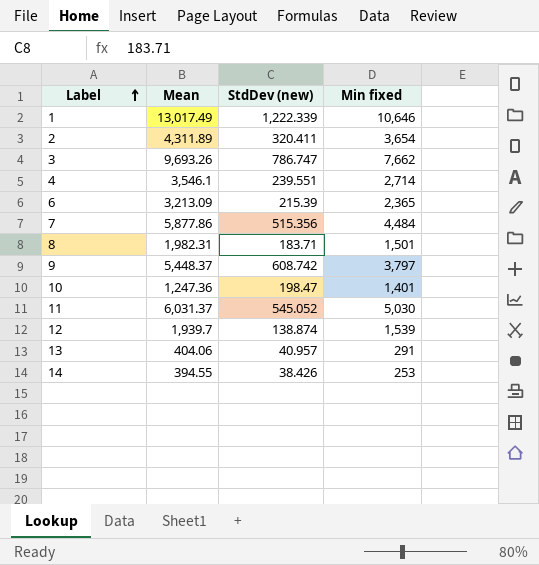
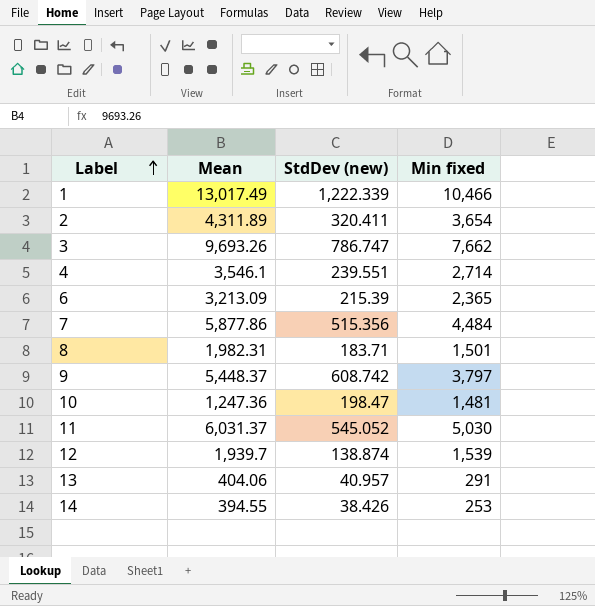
1 | Min fixed: 10,646 -> 10,466
10 | Min fixed: 1,401 -> 1,481

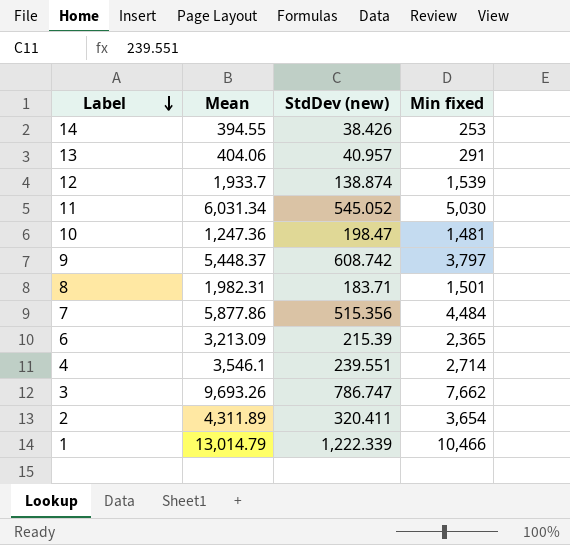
row order: Label ascending -> Label descending
12 | Mean: 1,939.7 -> 1,933.7
11 | Mean: 6,031.37 -> 6,031.34
1 | Mean: 13,017.49 -> 13,014.79

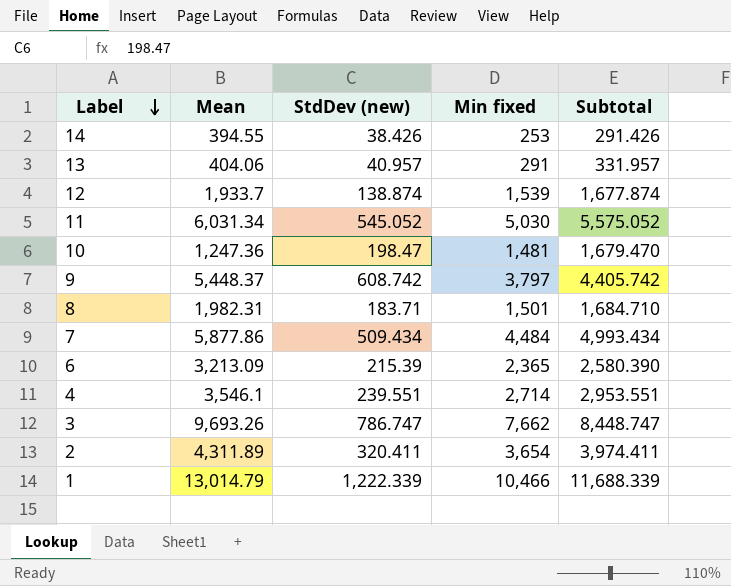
column Subtotal | formula: none -> [StdDev (new)] + [Min fixed]
7 | StdDev (new): 515.356 -> 509.434

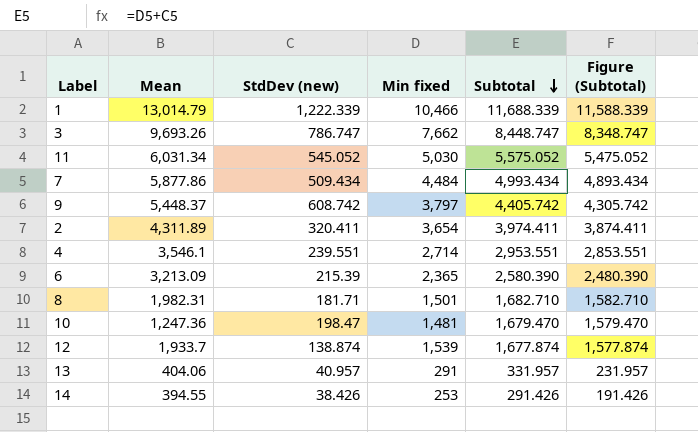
row order: Label descending -> Subtotal descending
column Figure (Subtotal) | formula: none -> [Subtotal] - 100
8 | StdDev (new): 183.71 -> 181.71
8 | Subtotal: 1,684.710 -> 1,682.710

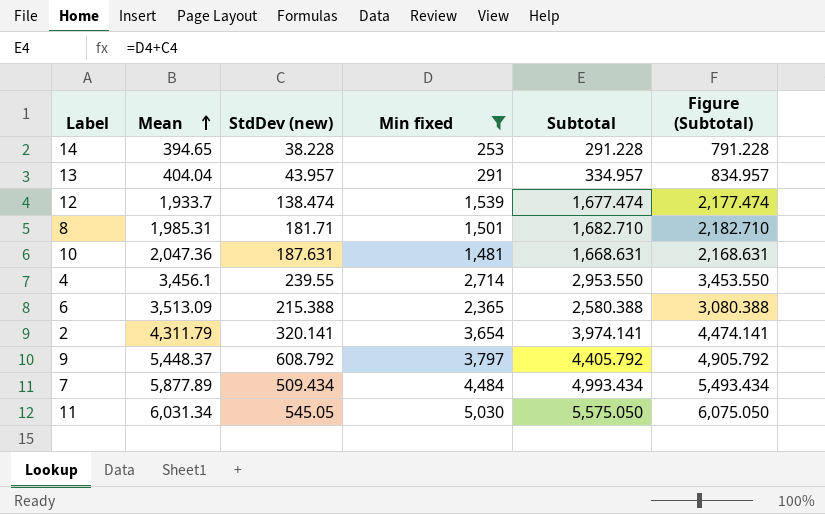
filter: none -> Min fixed <= 5,030
row order: Subtotal descending -> Mean ascending
column Figure (Subtotal) | formula: [Subtotal] - 100 -> [Subtotal] + 500
14 | Mean: 394.55 -> 394.65
14 | StdDev (new): 38.426 -> 38.228
14 | Subtotal: 291.426 -> 291.228
13 | Mean: 404.06 -> 404.04
13 | StdDev (new): 40.957 -> 43.957
13 | Subtotal: 331.957 -> 334.957
12 | StdDev (new): 138.874 -> 138.474
12 | Subtotal: 1,677.874 -> 1,677.474
8 | Mean: 1,982.31 -> 1,985.31
10 | Mean: 1,247.36 -> 2,047.36
10 | StdDev (new): 198.47 -> 187.631
10 | Subtotal: 1,679.470 -> 1,668.631
4 | Mean: 3,546.1 -> 3,456.1
4 | StdDev (new): 239.551 -> 239.55
4 | Subtotal: 2,953.551 -> 2,953.550
6 | Mean: 3,213.09 -> 3,513.09
6 | StdDev (new): 215.39 -> 215.388
6 | Subtotal: 2,580.390 -> 2,580.388
2 | Mean: 4,311.89 -> 4,311.79
2 | StdDev (new): 320.411 -> 320.141
2 | Subtotal: 3,974.411 -> 3,974.141
9 | StdDev (new): 608.742 -> 608.792
9 | Subtotal: 4,405.742 -> 4,405.792
7 | Mean: 5,877.86 -> 5,877.89
11 | StdDev (new): 545.052 -> 545.05
11 | Subtotal: 5,575.052 -> 5,575.050

